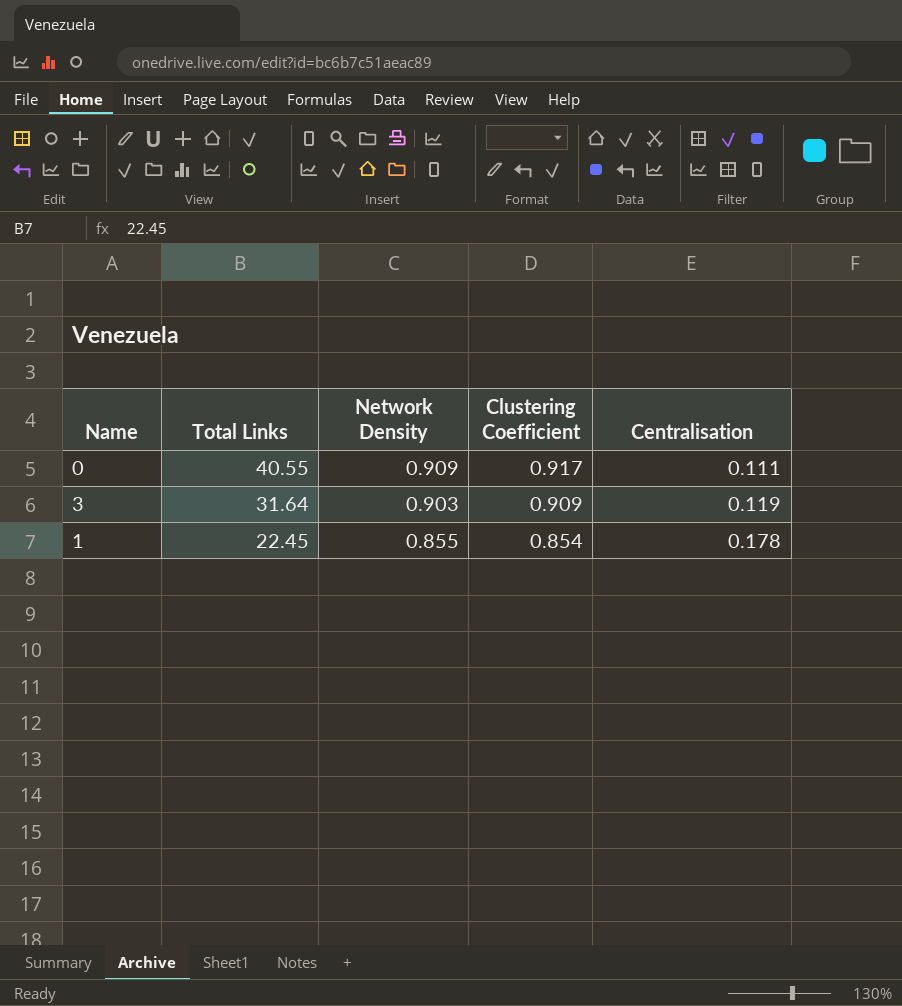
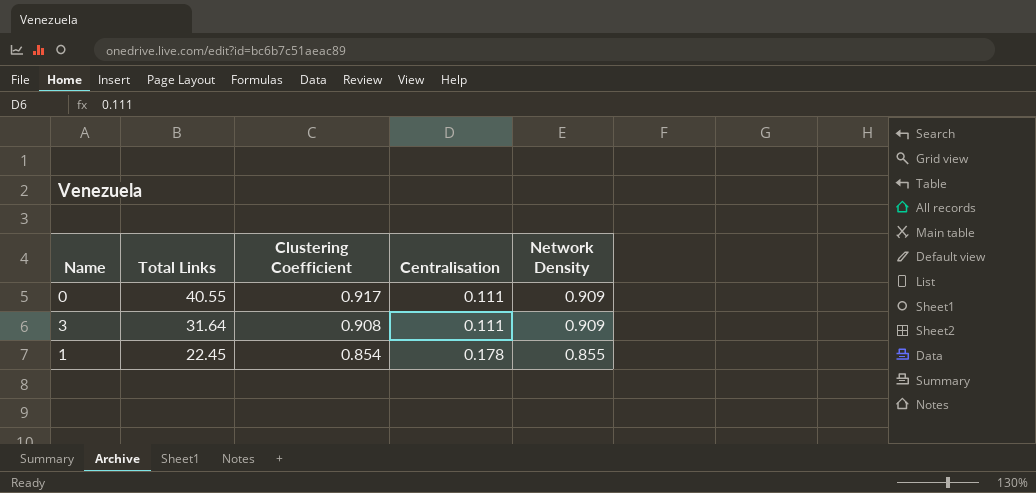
column Network Density | position: 3 -> 5
3 | Clustering Coefficient: 0.909 -> 0.908
3 | Centralisation: 0.119 -> 0.111
3 | Network Density: 0.903 -> 0.909

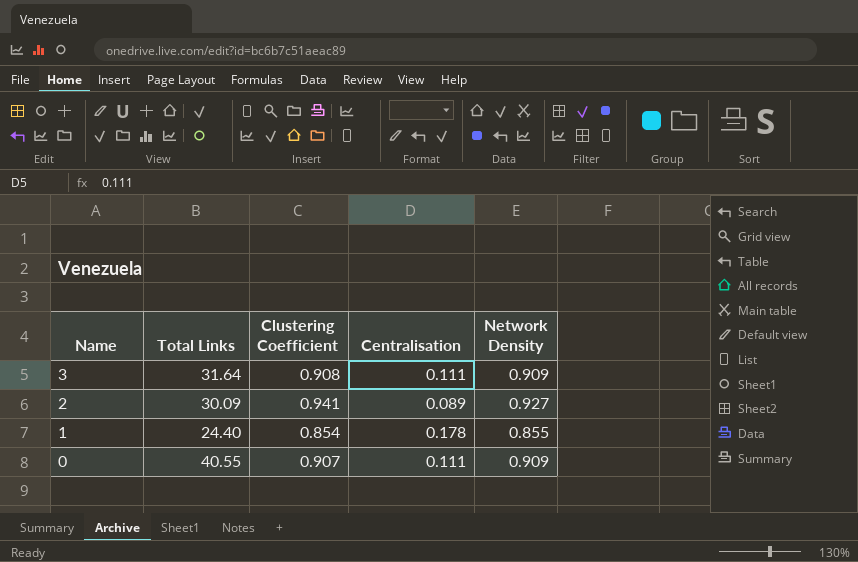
row order: Total Links descending -> Name descending
row 2: none -> 30.09 | 0.941 | 0.089 | 0.927
1 | Total Links: 22.45 -> 24.40
0 | Clustering Coefficient: 0.917 -> 0.907

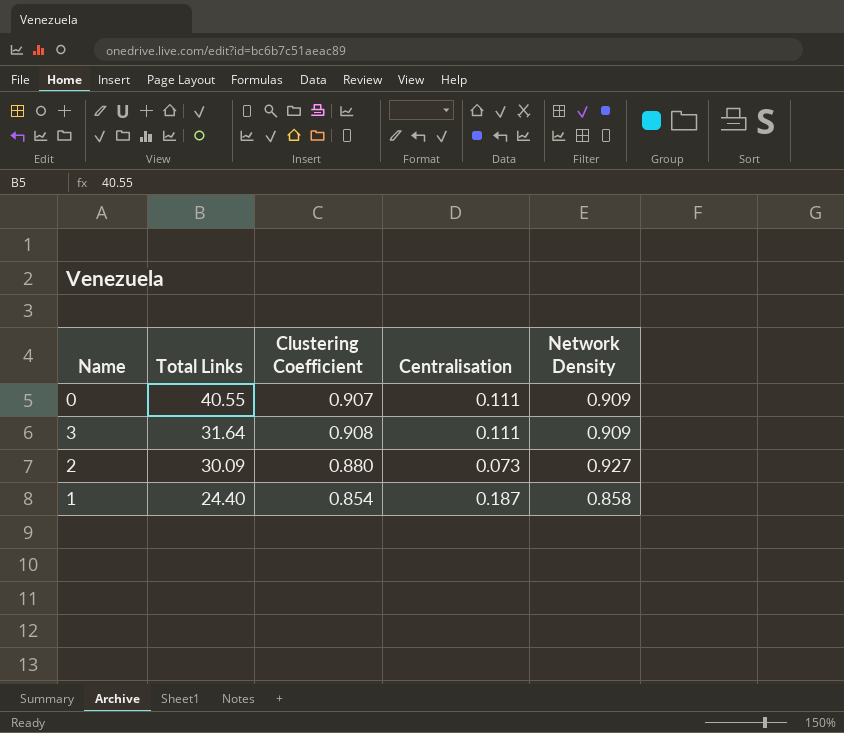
row order: Name descending -> Total Links descending
2 | Clustering Coefficient: 0.941 -> 0.880
2 | Centralisation: 0.089 -> 0.073
1 | Centralisation: 0.178 -> 0.187
1 | Network Density: 0.855 -> 0.858

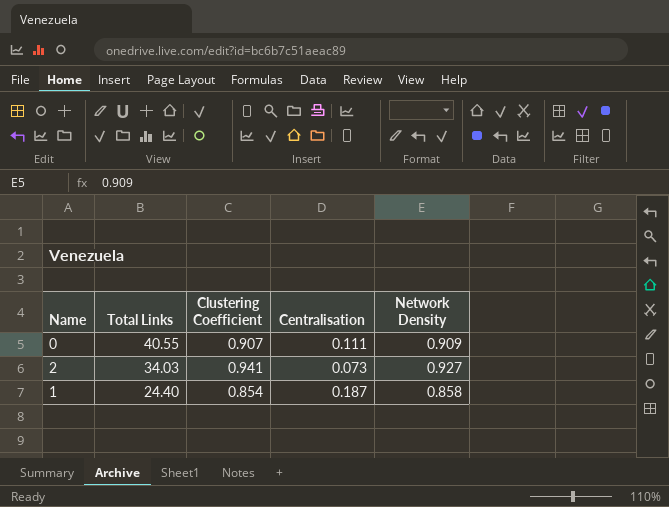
row 3: 31.64 | 0.908 | 0.111 | 0.909 -> none
2 | Total Links: 30.09 -> 34.03
2 | Clustering Coefficient: 0.880 -> 0.941

